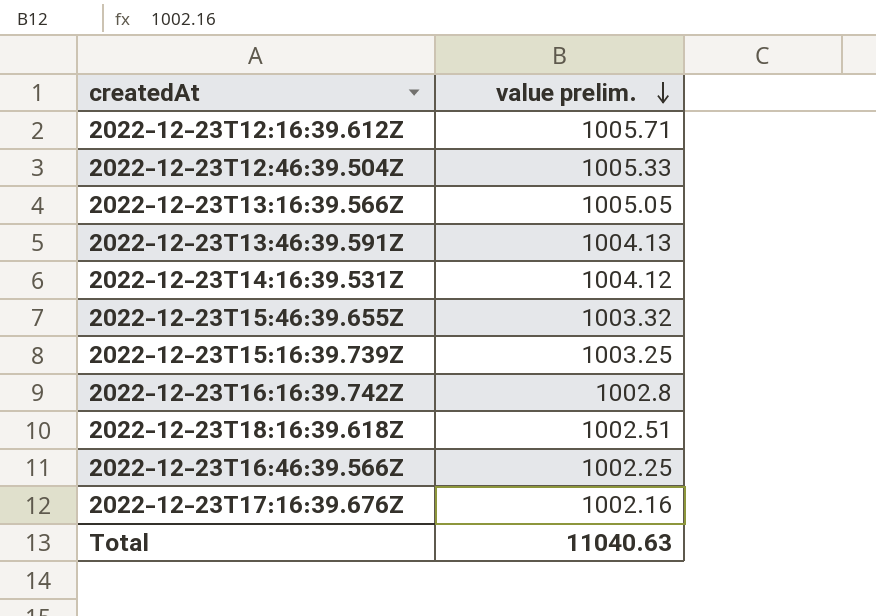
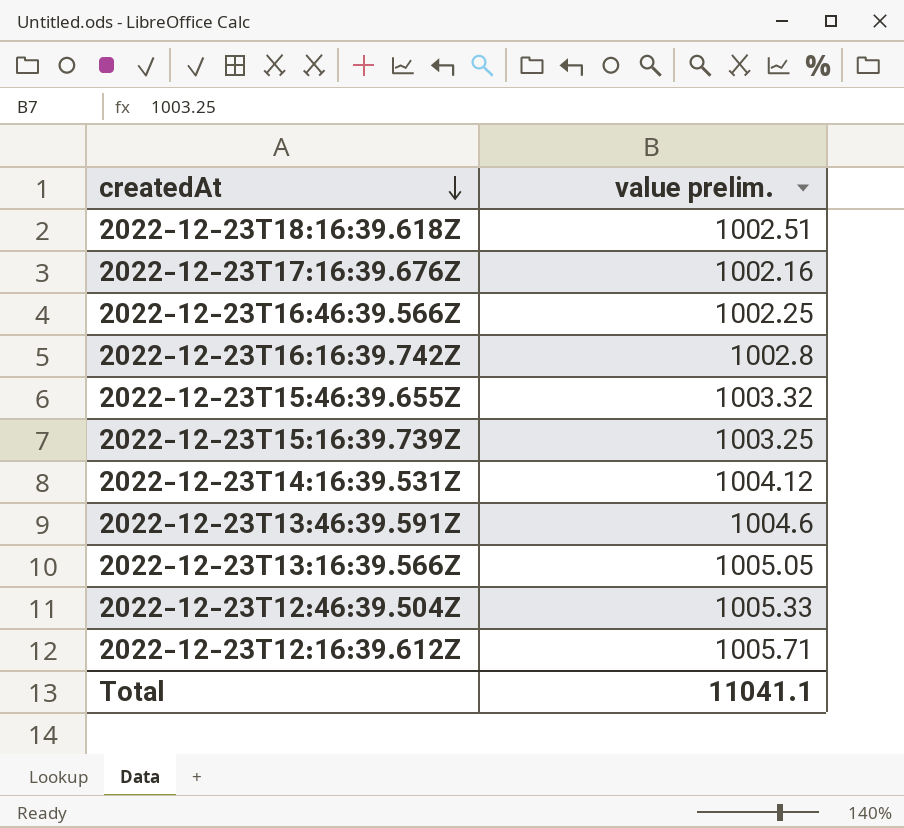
row order: value prelim. descending -> createdAt descending
2022-12-23T13:46:39.591Z | value prelim.: 1004.13 -> 1004.6
Total | value prelim.: 11040.63 -> 11041.1

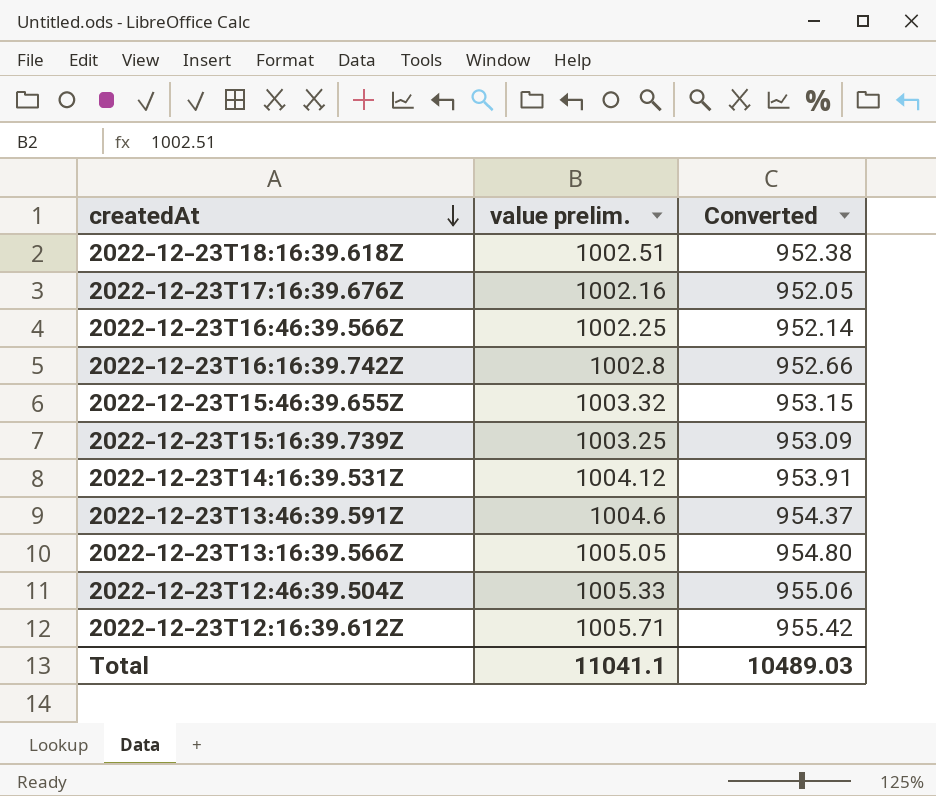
column Converted | formula: none -> [value prelim.] * 0.95

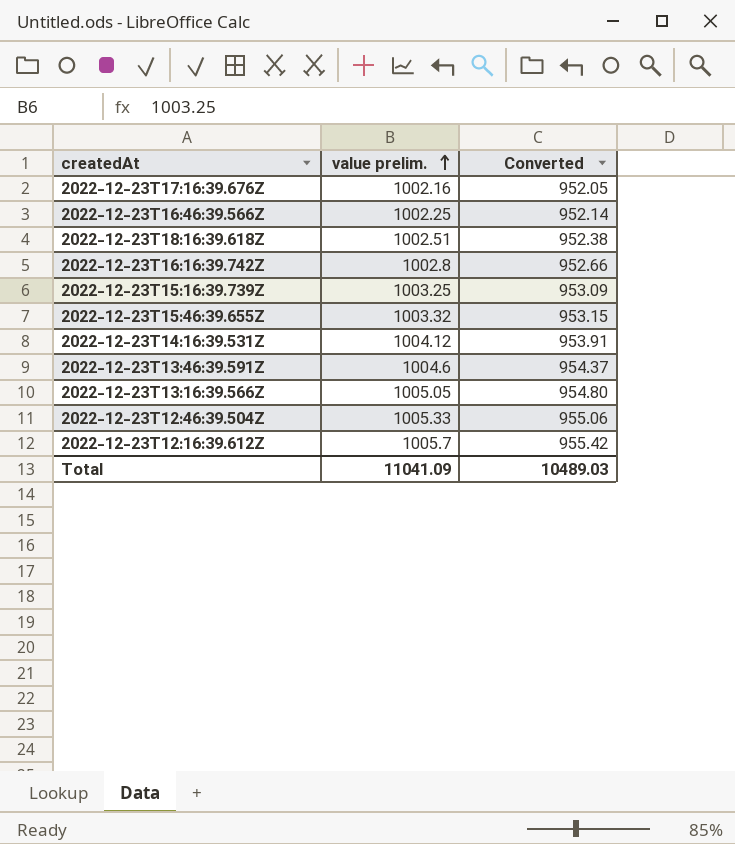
row order: createdAt descending -> value prelim. ascending
2022-12-23T12:16:39.612Z | value prelim.: 1005.71 -> 1005.7
Total | value prelim.: 11041.1 -> 11041.09

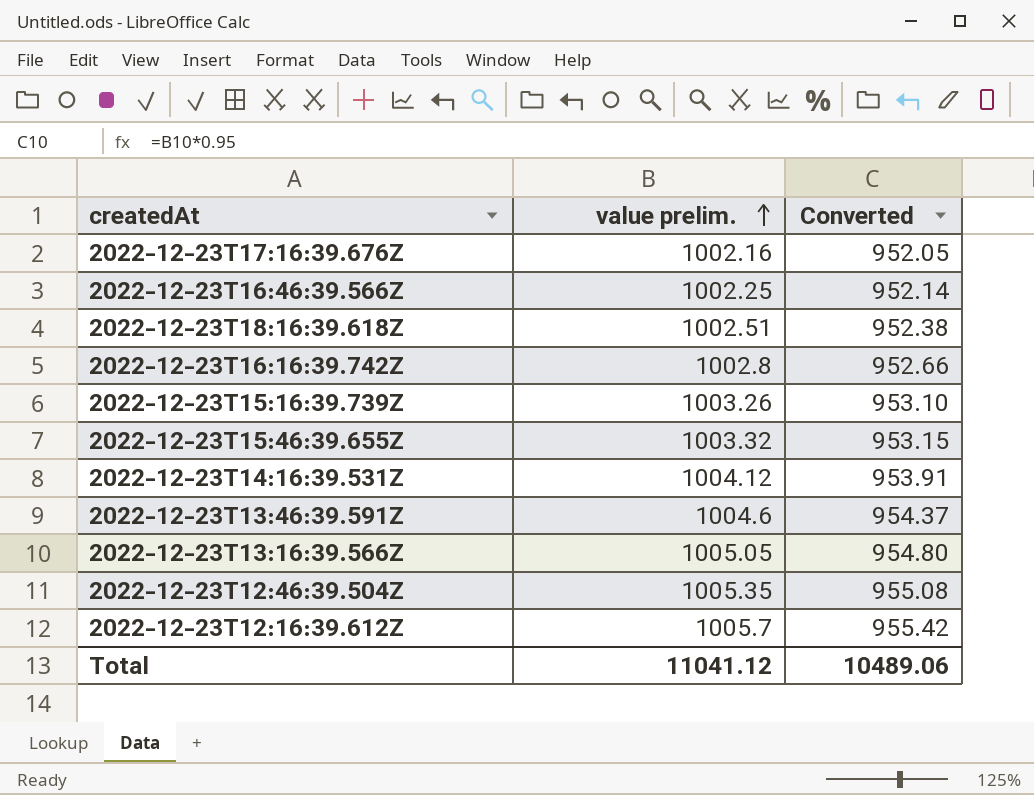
2022-12-23T15:16:39.739Z | value prelim.: 1003.25 -> 1003.26
2022-12-23T15:16:39.739Z | Converted: 953.09 -> 953.10
2022-12-23T12:46:39.504Z | value prelim.: 1005.33 -> 1005.35
2022-12-23T12:46:39.504Z | Converted: 955.06 -> 955.08
Total | value prelim.: 11041.09 -> 11041.12
Total | Converted: 10489.03 -> 10489.06

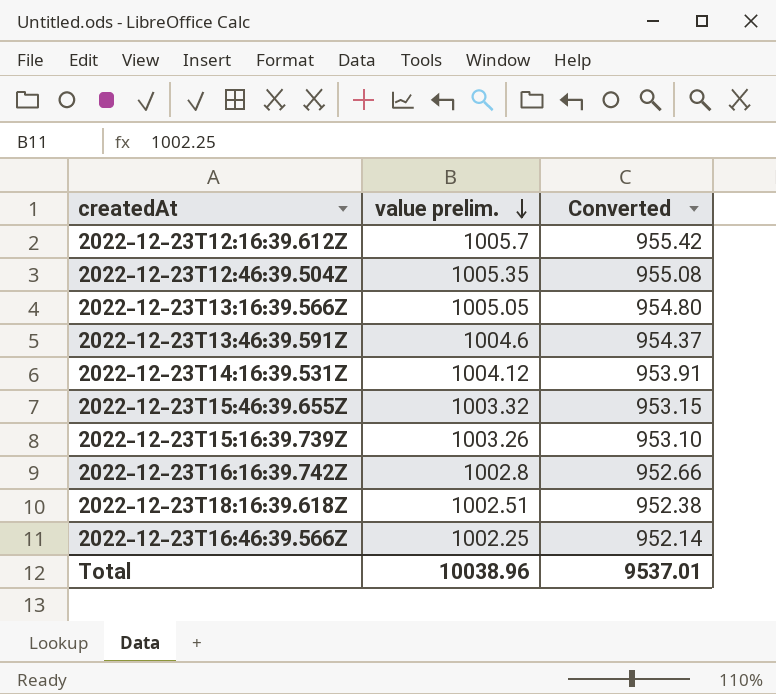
row order: value prelim. ascending -> value prelim. descending
row 2022-12-23T17:16:39.676Z: 1002.16 | 952.05 -> none
Total | value prelim.: 11041.12 -> 10038.96
Total | Converted: 10489.06 -> 9537.01

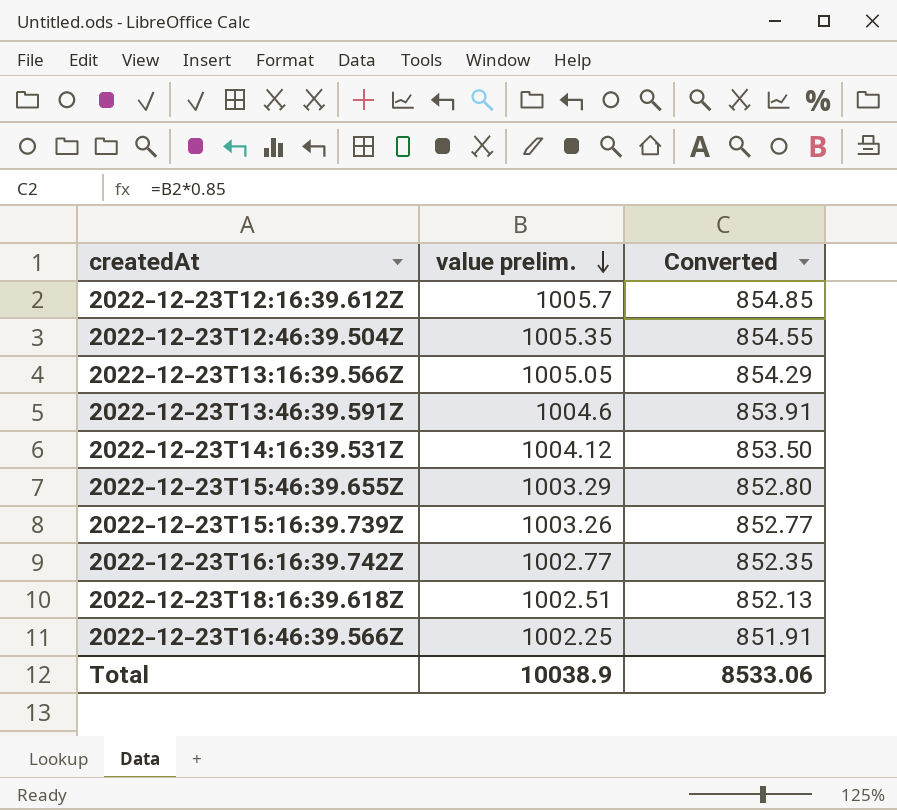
column Converted | formula: [value prelim.] * 0.95 -> [value prelim.] * 0.85
2022-12-23T15:46:39.655Z | value prelim.: 1003.32 -> 1003.29
2022-12-23T16:16:39.742Z | value prelim.: 1002.8 -> 1002.77
Total | value prelim.: 10038.96 -> 10038.9
Total | Converted: 9537.01 -> 8533.06

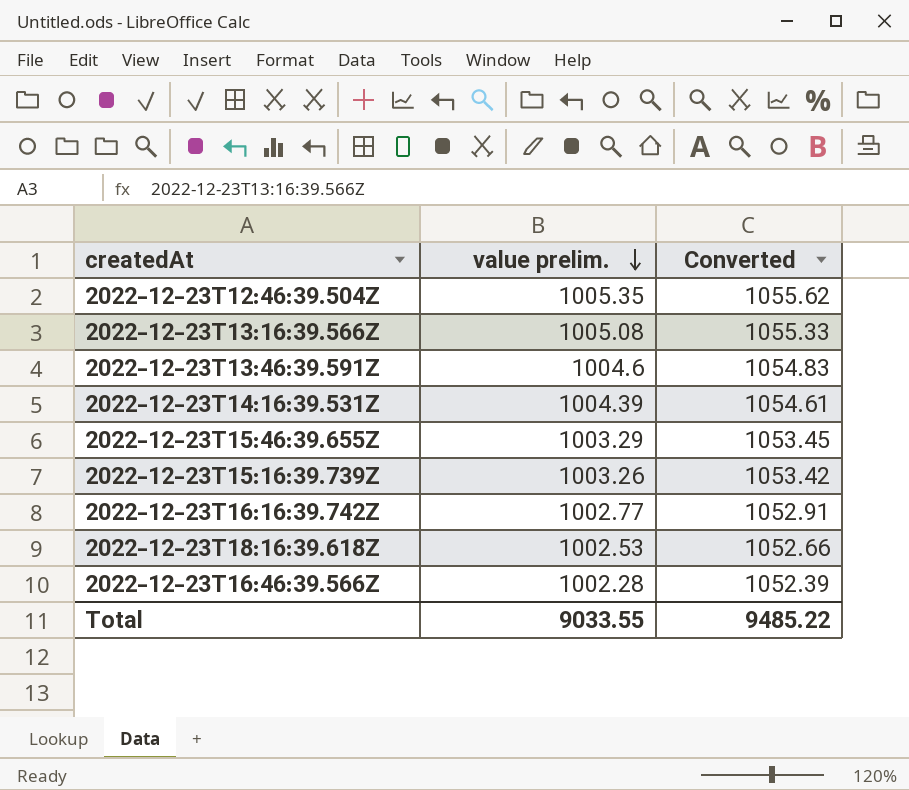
column Converted | formula: [value prelim.] * 0.85 -> [value prelim.] * 1.05
row 2022-12-23T12:16:39.612Z: 1005.7 | 854.85 -> none
2022-12-23T13:16:39.566Z | value prelim.: 1005.05 -> 1005.08
2022-12-23T14:16:39.531Z | value prelim.: 1004.12 -> 1004.39
2022-12-23T18:16:39.618Z | value prelim.: 1002.51 -> 1002.53
2022-12-23T16:46:39.566Z | value prelim.: 1002.25 -> 1002.28
Total | value prelim.: 10038.9 -> 9033.55
Total | Converted: 8533.06 -> 9485.22

